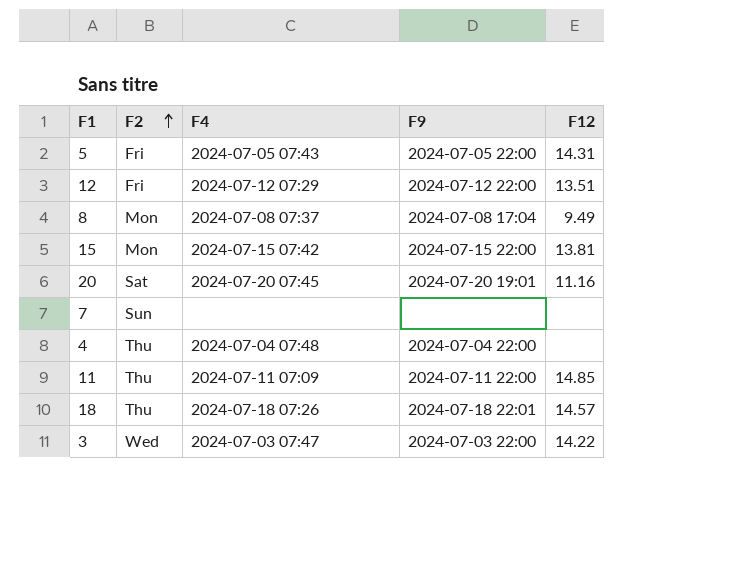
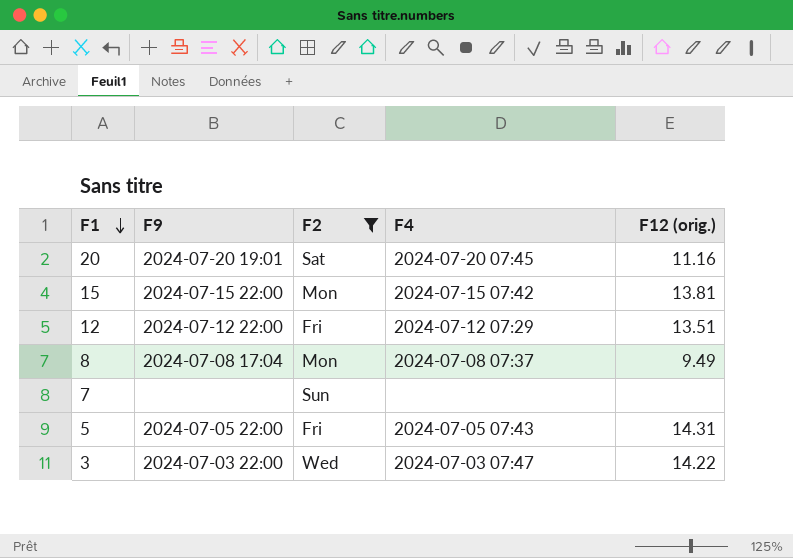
filter: none -> F2 != Thu
row order: F2 ascending -> F1 descending
column F9 | position: 4 -> 2
column name: F12 -> F12 (orig.)

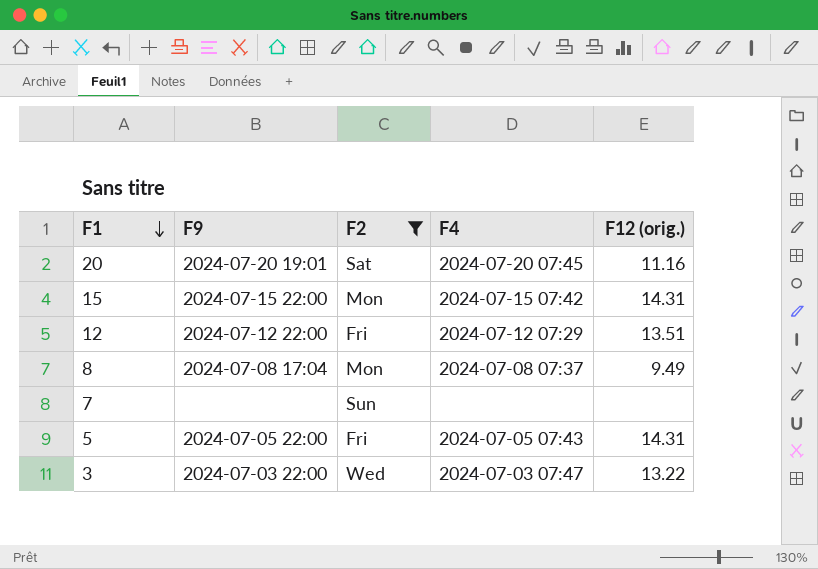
15 | F12 (orig.): 13.81 -> 14.31
3 | F12 (orig.): 14.22 -> 13.22

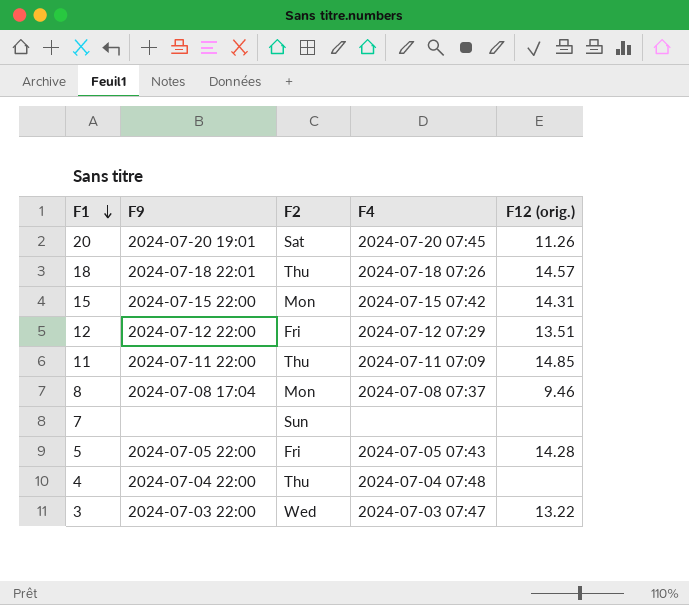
filter: F2 != Thu -> none
20 | F12 (orig.): 11.16 -> 11.26
8 | F12 (orig.): 9.49 -> 9.46
5 | F12 (orig.): 14.31 -> 14.28

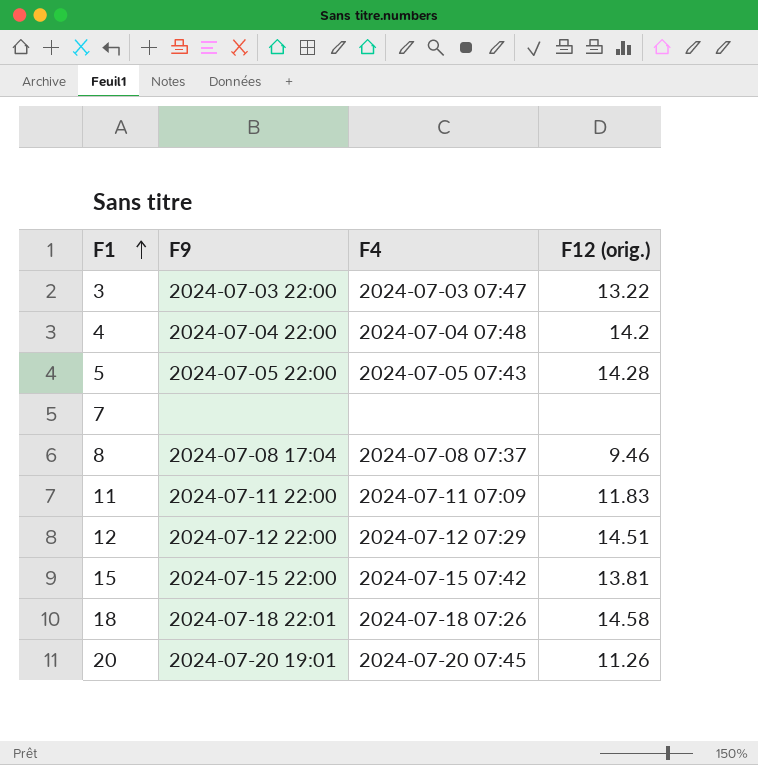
row order: F1 descending -> F1 ascending
column F2 | position: 3 -> none
4 | F12 (orig.): none -> 14.2
11 | F12 (orig.): 14.85 -> 11.83
12 | F12 (orig.): 13.51 -> 14.51
15 | F12 (orig.): 14.31 -> 13.81
18 | F12 (orig.): 14.57 -> 14.58

